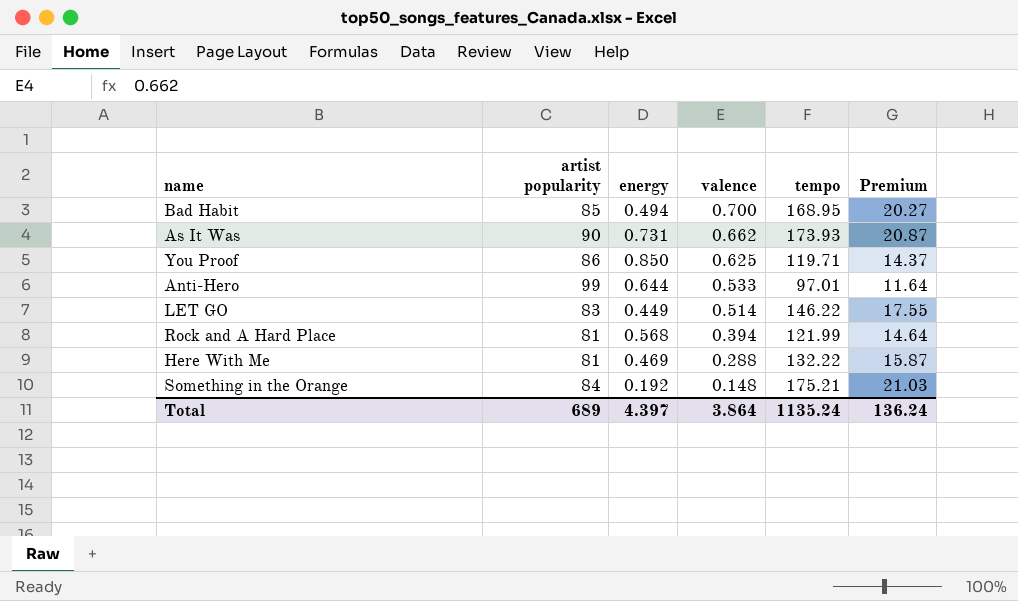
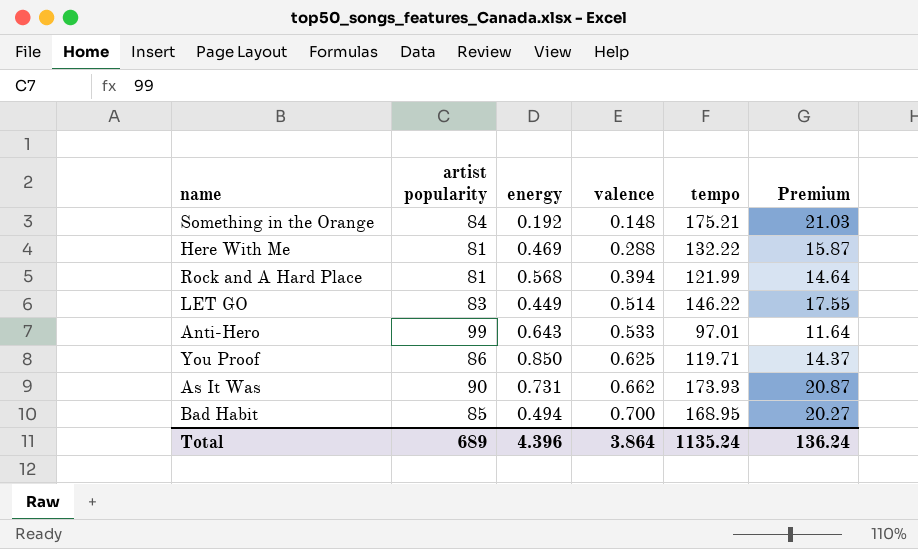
row order: valence descending -> valence ascending
Anti-Hero | energy: 0.644 -> 0.643
Total | energy: 4.397 -> 4.396

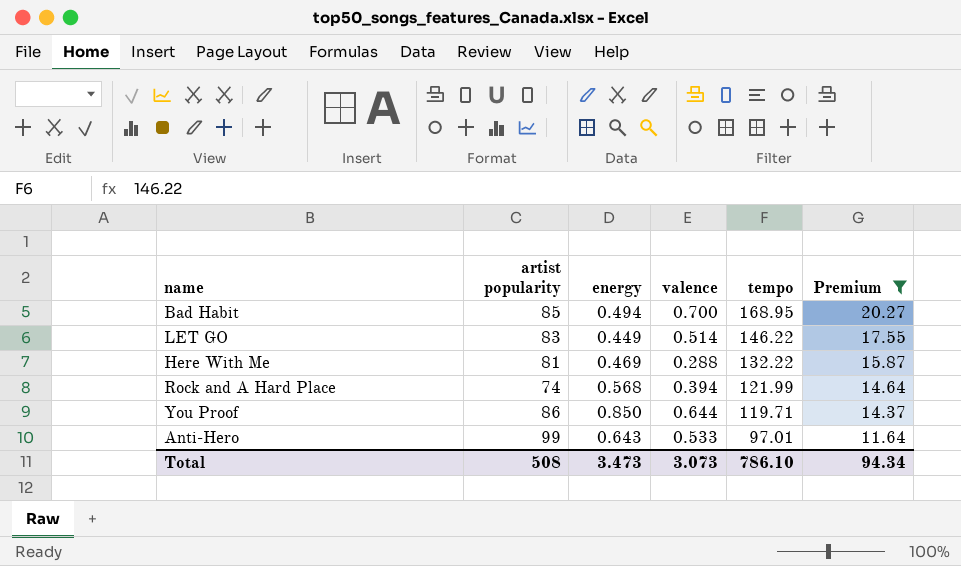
filter: none -> Premium <= 20.27
row order: valence ascending -> tempo descending
Rock and A Hard Place | artist popularity: 81 -> 74
You Proof | valence: 0.625 -> 0.644
Total | artist popularity: 689 -> 508
Total | energy: 4.396 -> 3.473
Total | valence: 3.864 -> 3.073
Total | tempo: 1135.24 -> 786.10
Total | Premium: 136.24 -> 94.34

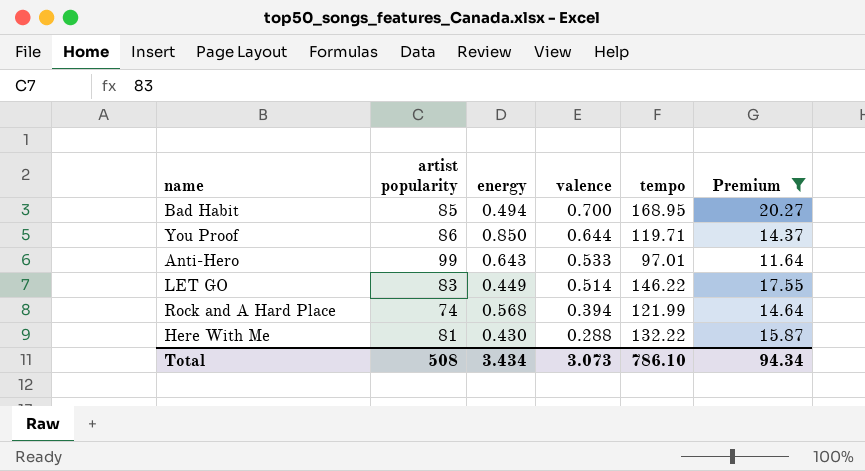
row order: tempo descending -> valence descending
Here With Me | energy: 0.469 -> 0.430
Total | energy: 3.473 -> 3.434

